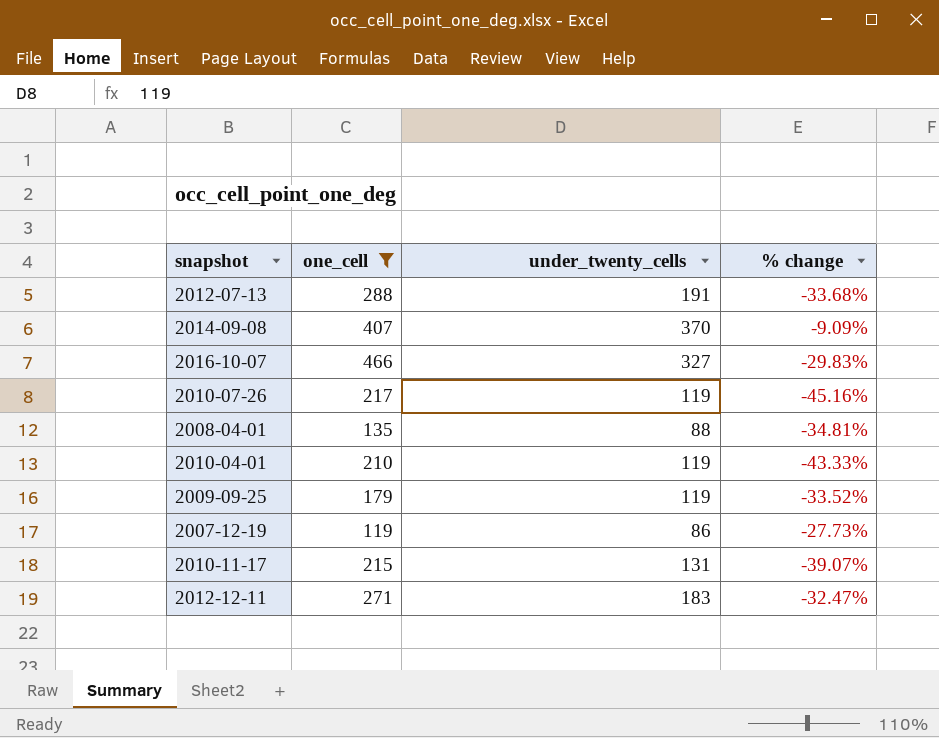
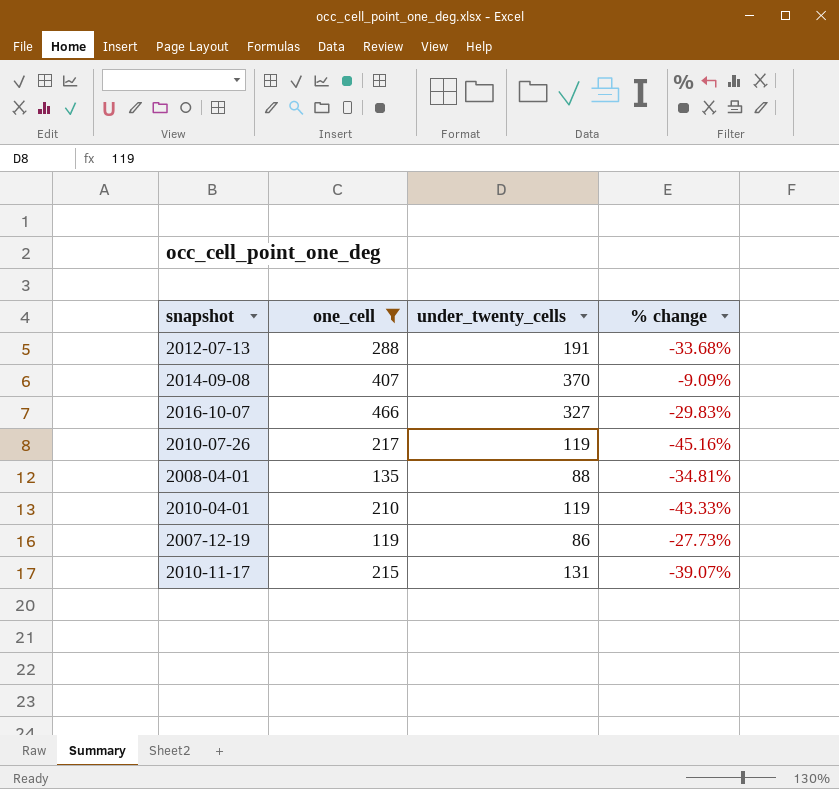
row 2009-09-25: 179 | 119 | -33.52% -> none
row 2012-12-11: 271 | 183 | -32.47% -> none

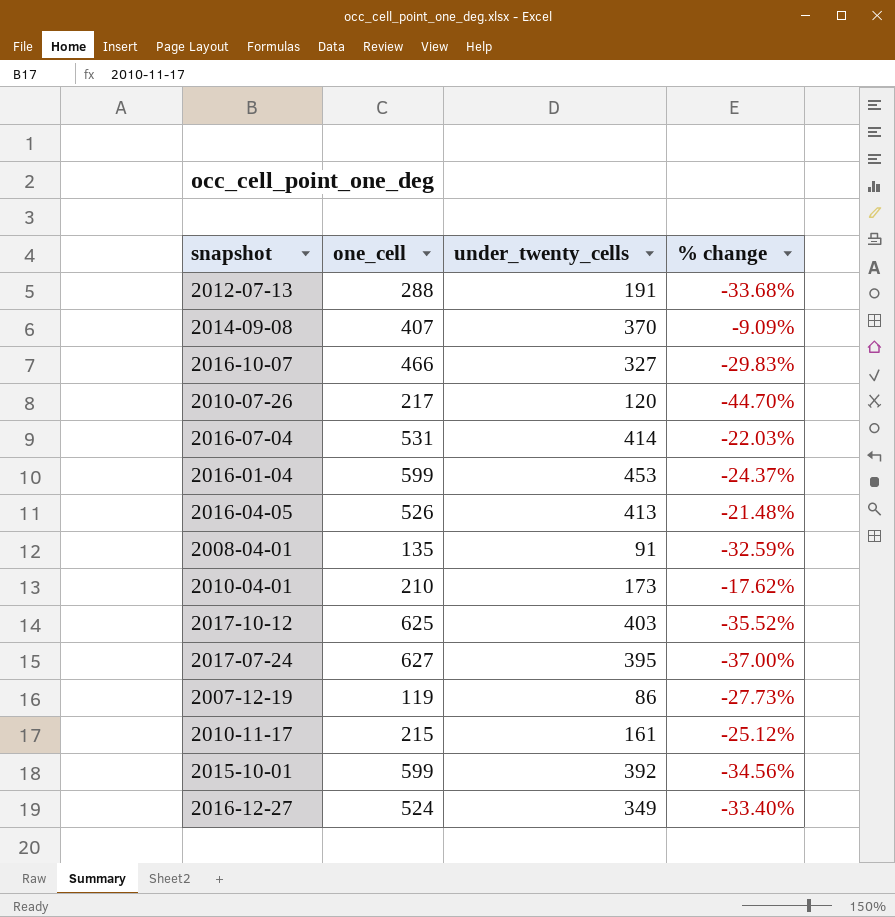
filter: one_cell <= 466 -> none
2010-07-26 | under_twenty_cells: 119 -> 120
2010-07-26 | % change: -45.16% -> -44.70%
2008-04-01 | under_twenty_cells: 88 -> 91
2008-04-01 | % change: -34.81% -> -32.59%
2010-04-01 | under_twenty_cells: 119 -> 173
2010-04-01 | % change: -43.33% -> -17.62%
2010-11-17 | under_twenty_cells: 131 -> 161
2010-11-17 | % change: -39.07% -> -25.12%

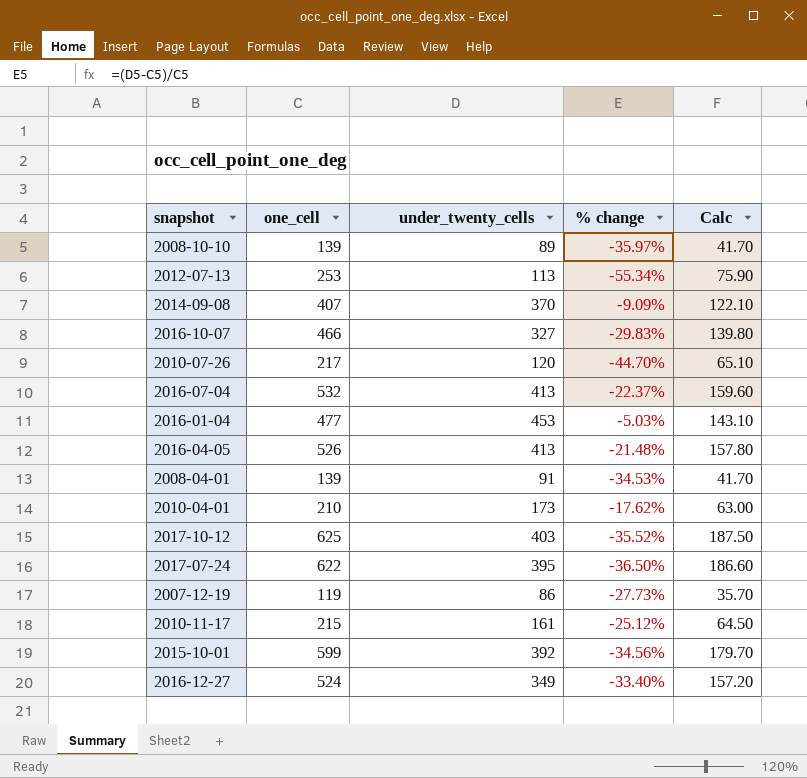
column Calc | formula: none -> [one_cell] * 0.3
row 2008-10-10: none -> 139 | 89 | -35.97% | 41.70
2012-07-13 | one_cell: 288 -> 253
2012-07-13 | under_twenty_cells: 191 -> 113
2012-07-13 | % change: -33.68% -> -55.34%
2016-07-04 | one_cell: 531 -> 532
2016-07-04 | under_twenty_cells: 414 -> 413
2016-07-04 | % change: -22.03% -> -22.37%
2016-01-04 | one_cell: 599 -> 477
2016-01-04 | % change: -24.37% -> -5.03%
2008-04-01 | one_cell: 135 -> 139
2008-04-01 | % change: -32.59% -> -34.53%
2017-07-24 | one_cell: 627 -> 622
2017-07-24 | % change: -37.00% -> -36.50%

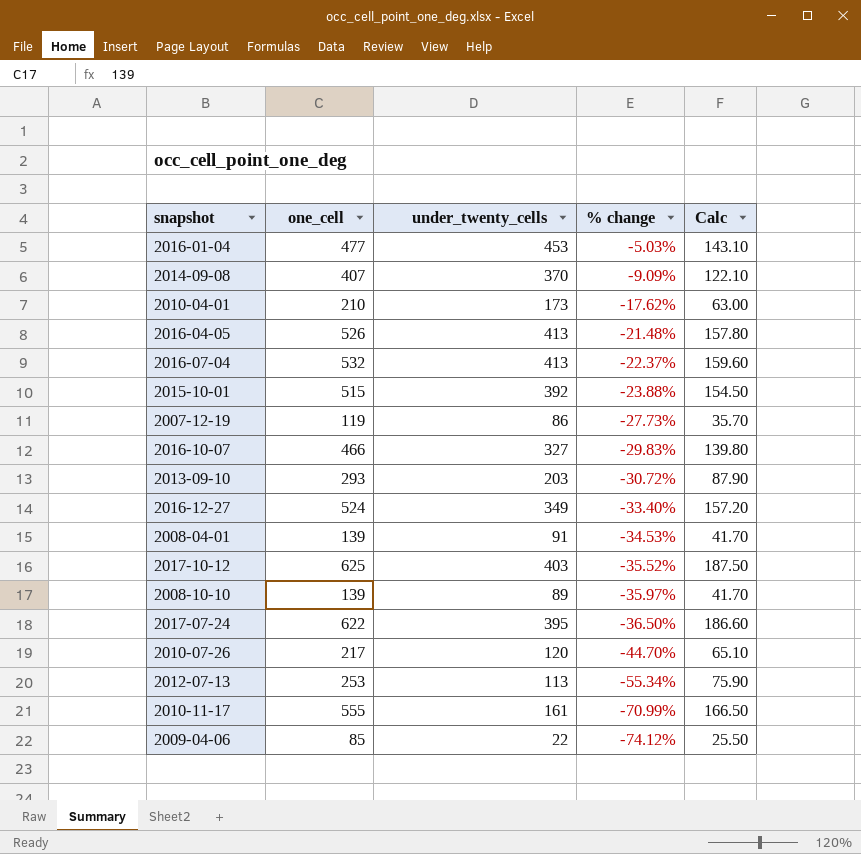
row order: none -> % change descending
2015-10-01 | one_cell: 599 -> 515
2015-10-01 | % change: -34.56% -> -23.88%
2015-10-01 | Calc: 179.70 -> 154.50
row 2013-09-10: none -> 293 | 203 | -30.72% | 87.90
2010-11-17 | one_cell: 215 -> 555
2010-11-17 | % change: -25.12% -> -70.99%
2010-11-17 | Calc: 64.50 -> 166.50
row 2009-04-06: none -> 85 | 22 | -74.12% | 25.50

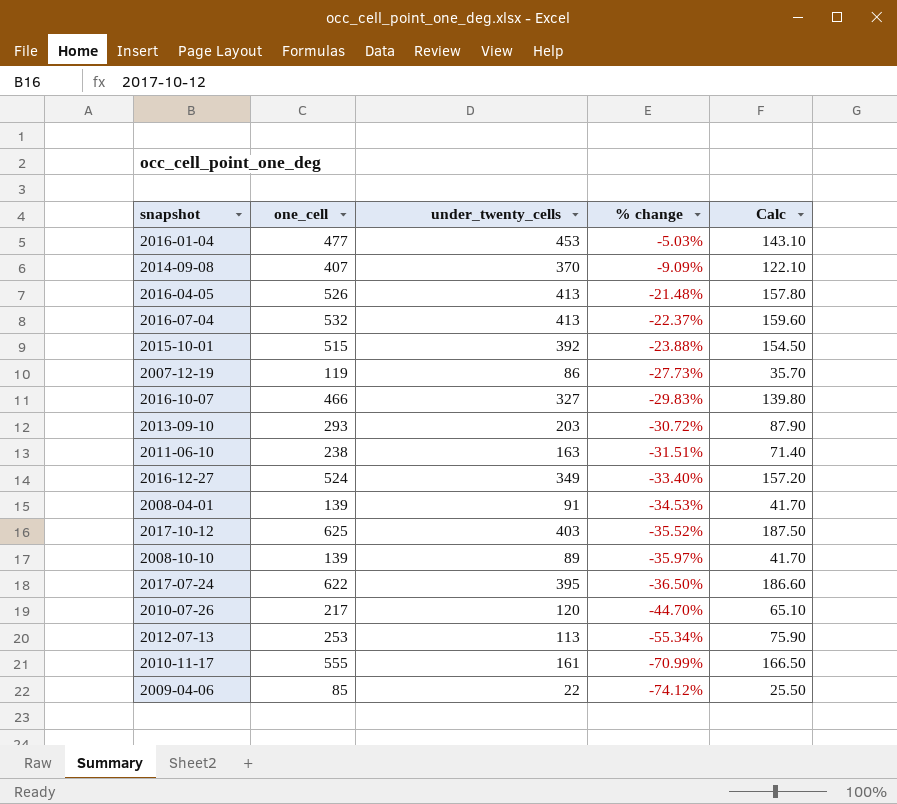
row 2010-04-01: 210 | 173 | -17.62% | 63.00 -> none
row 2011-06-10: none -> 238 | 163 | -31.51% | 71.40

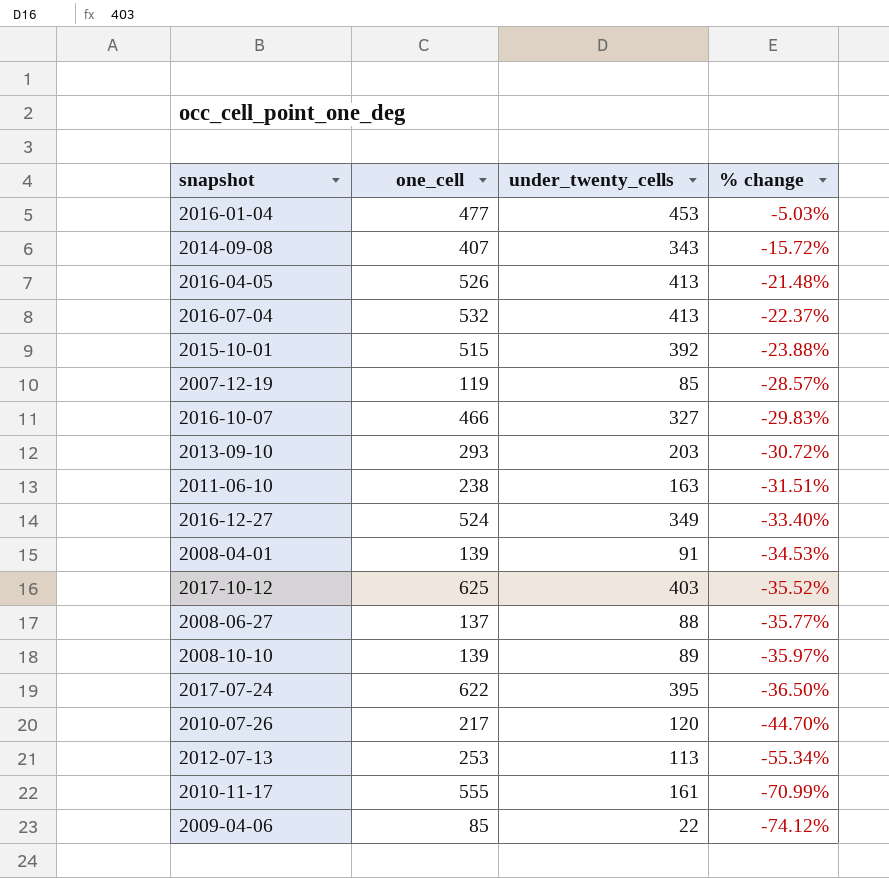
column Calc | formula: [one_cell] * 0.3 -> none
2014-09-08 | under_twenty_cells: 370 -> 343
2014-09-08 | % change: -9.09% -> -15.72%
2007-12-19 | under_twenty_cells: 86 -> 85
2007-12-19 | % change: -27.73% -> -28.57%
row 2008-06-27: none -> 137 | 88 | -35.77%

